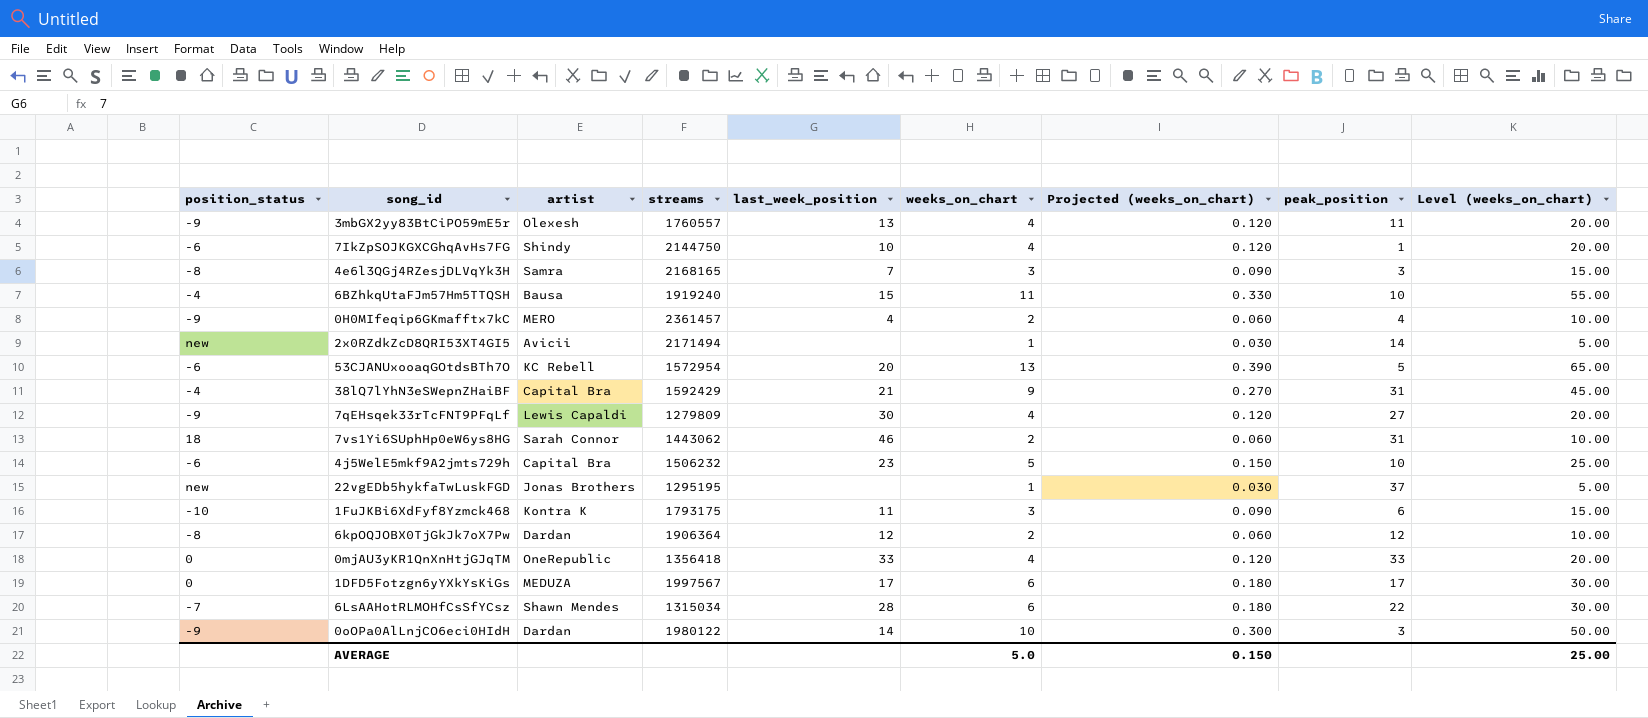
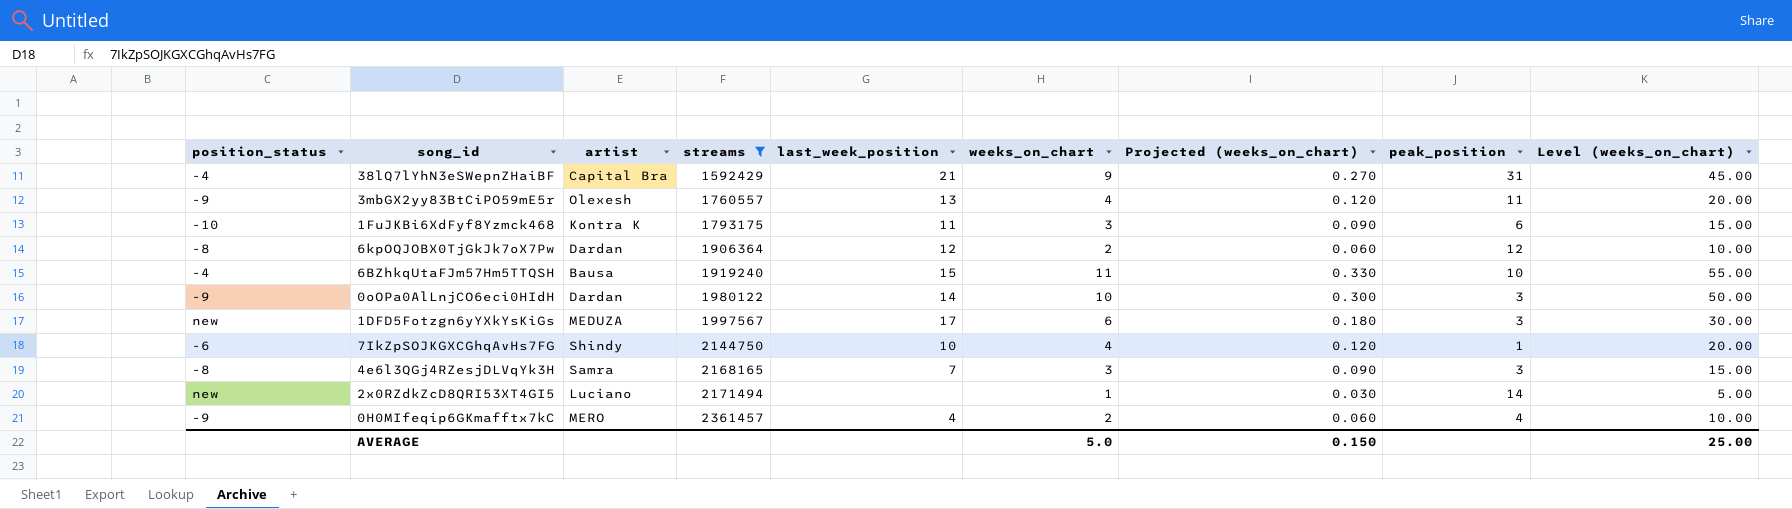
filter: none -> streams >= 1592429
row order: none -> streams ascending
1DFD5Fotzgn6yYXkYsKiGs | position_status: 0 -> new
1DFD5Fotzgn6yYXkYsKiGs | peak_position: 17 -> 3
2x0RZdkZcD8QRI53XT4GI5 | artist: Avicii -> Luciano

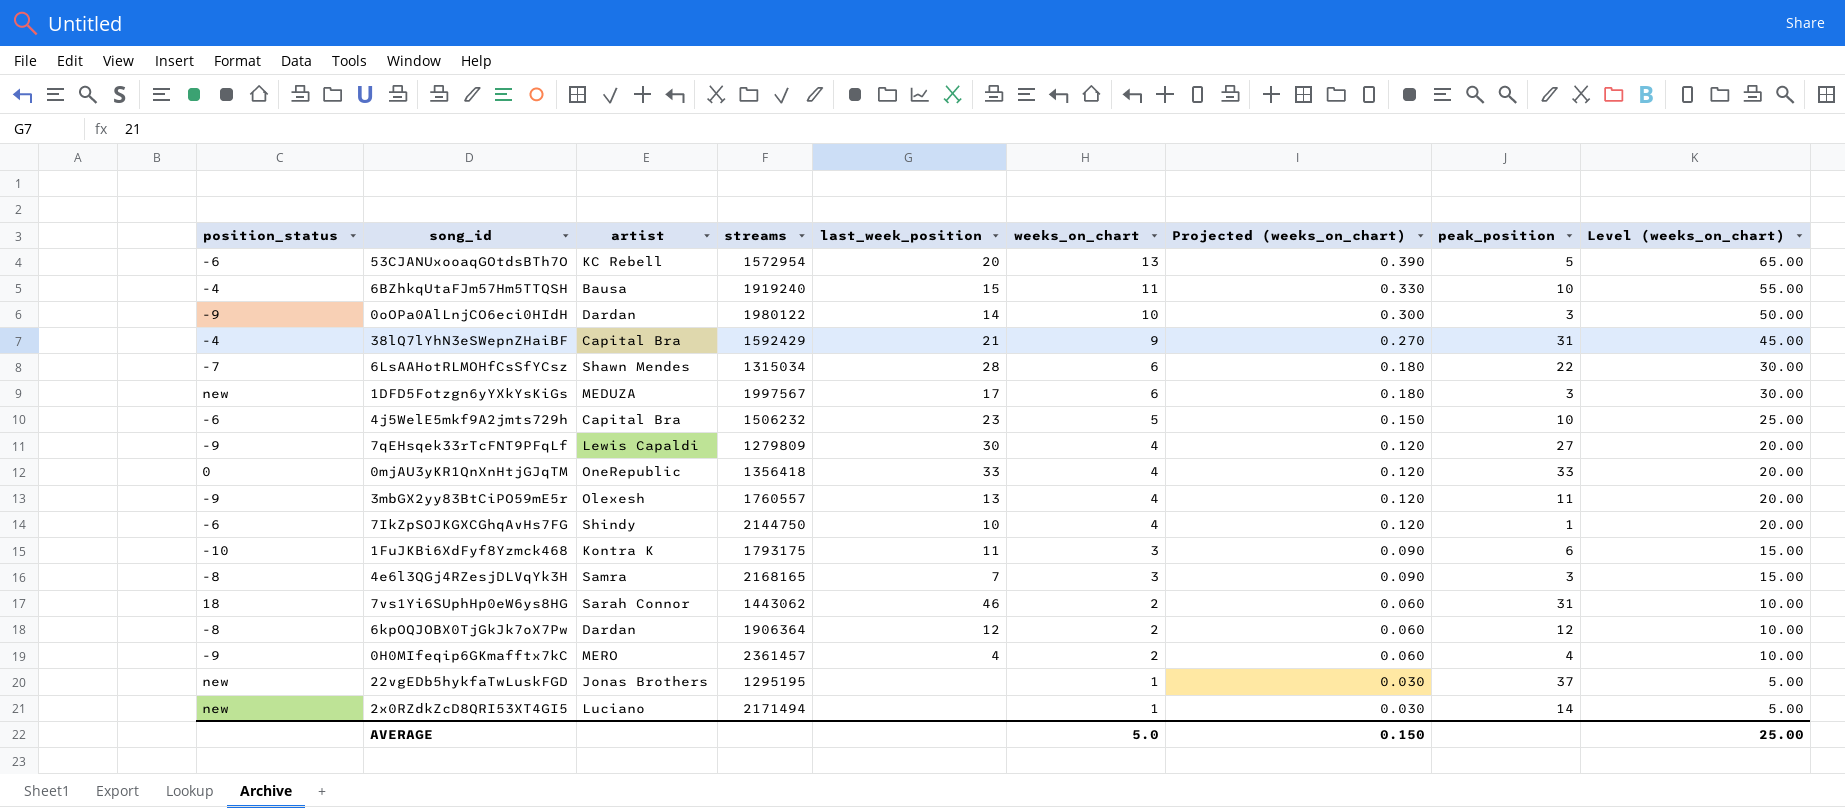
filter: streams >= 1592429 -> none
row order: streams ascending -> weeks_on_chart descending

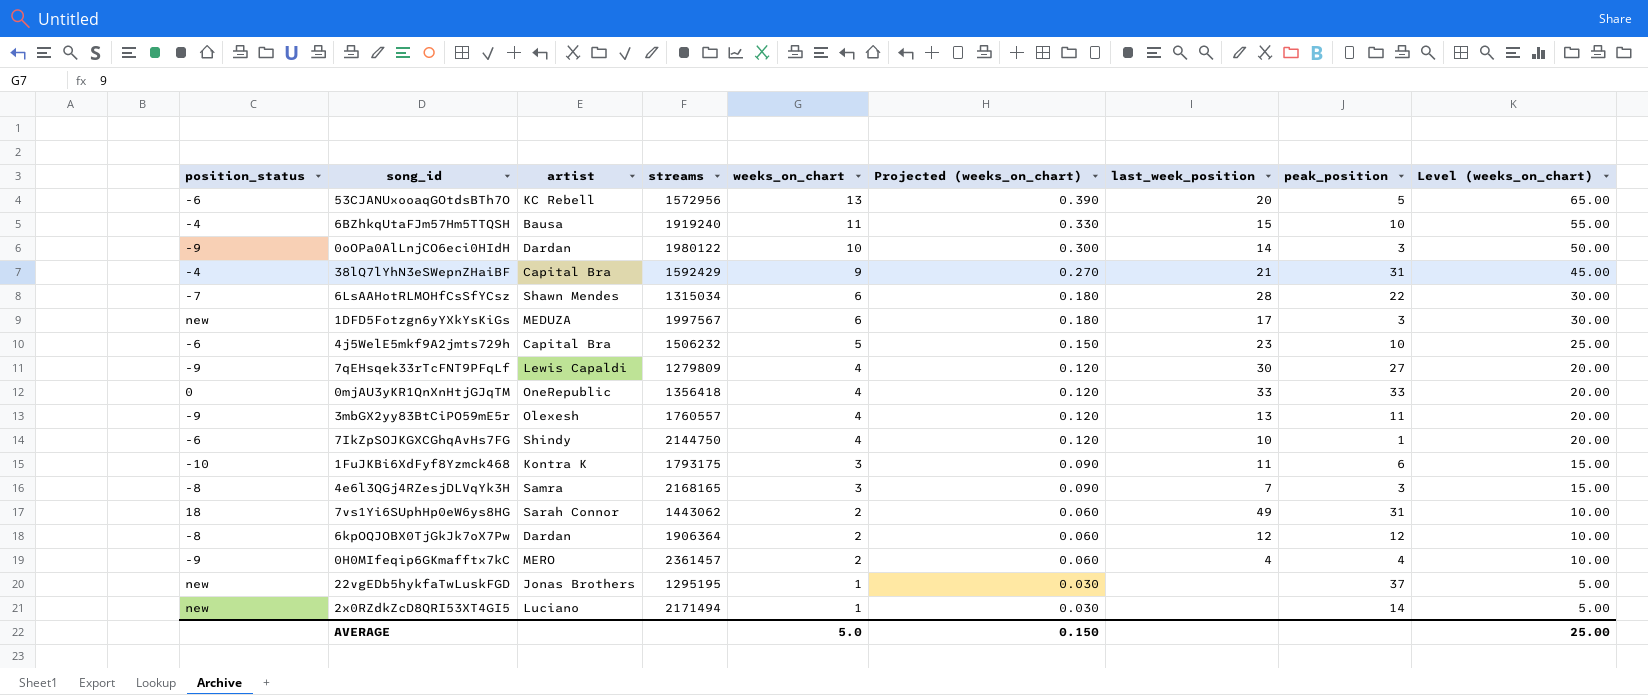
column last_week_position | position: 5 -> 7
53CJANUxooaqGOtdsBTh7O | streams: 1572954 -> 1572956
7vs1Yi6SUphHp0eW6ys8HG | last_week_position: 46 -> 49

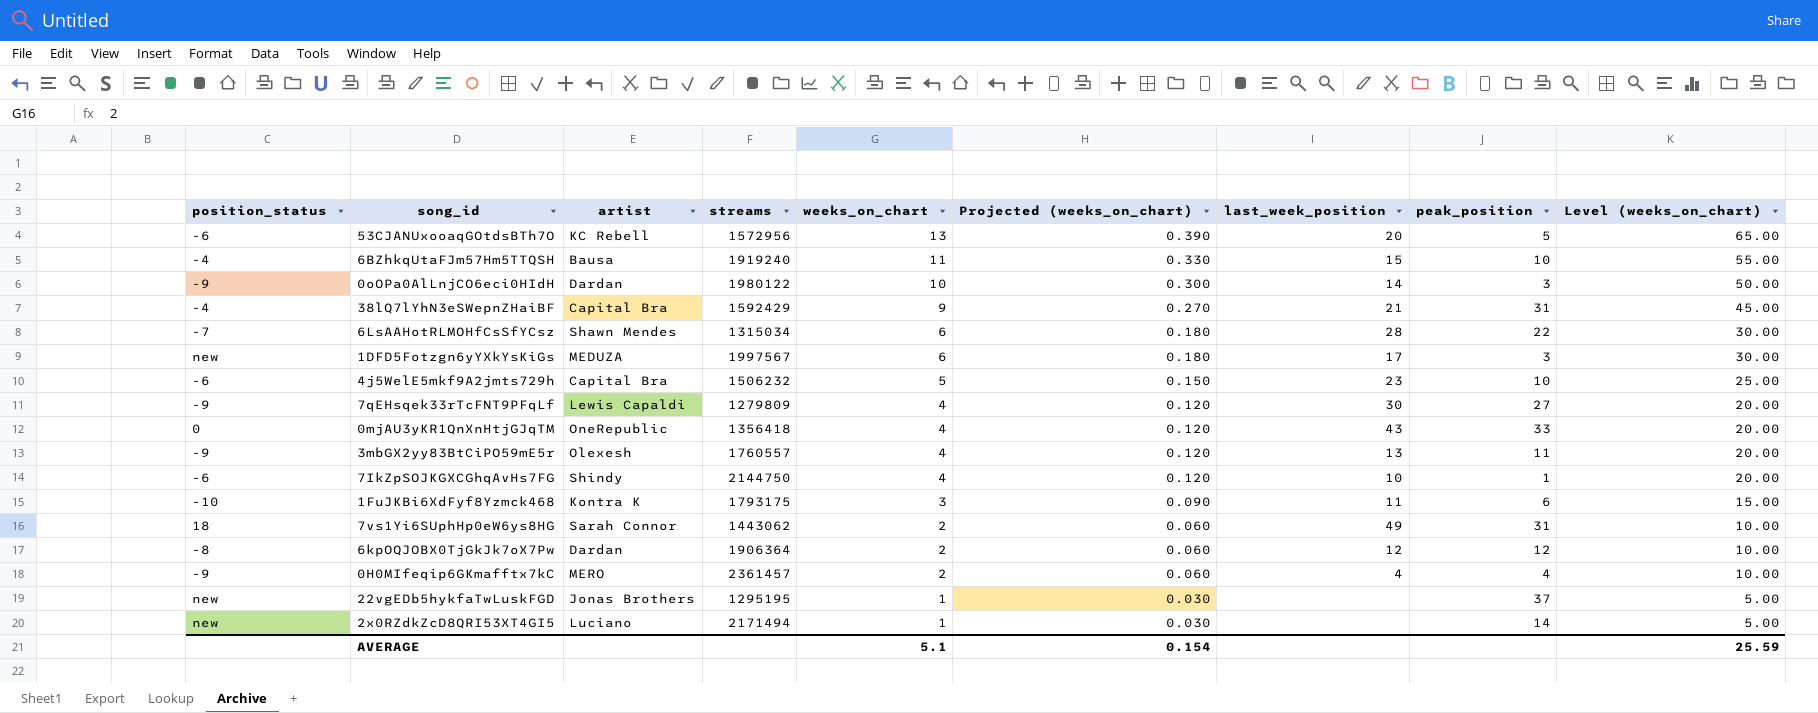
row 4e6l3QGj4RZesjDLVqYk3H: -8 | Samra | 2168165 | 3 | 0.090 | 7 | 3 | 15.00 -> none
0mjAU3yKR1QnXnHtjGJqTM | last_week_position: 33 -> 43
AVERAGE | weeks_on_chart: 5.0 -> 5.1
AVERAGE | Projected (weeks_on_chart): 0.150 -> 0.154
AVERAGE | Level (weeks_on_chart): 25.00 -> 25.59

